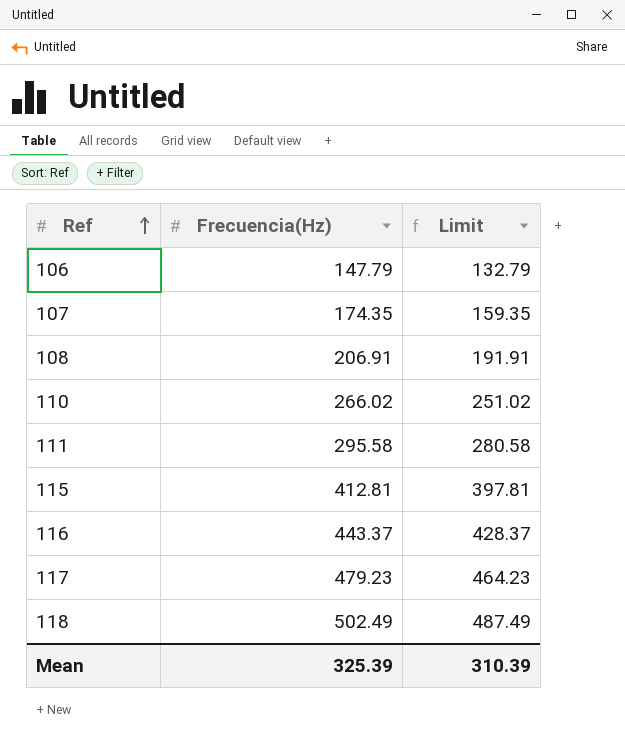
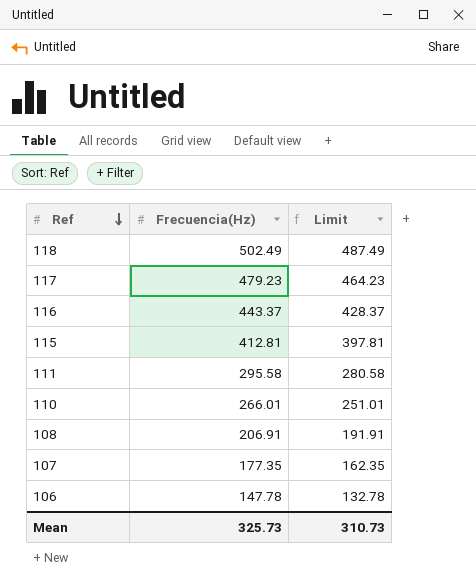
row order: Ref ascending -> Ref descending
110 | Frecuencia(Hz): 266.02 -> 266.01
110 | Limit: 251.02 -> 251.01
107 | Frecuencia(Hz): 174.35 -> 177.35
107 | Limit: 159.35 -> 162.35
106 | Frecuencia(Hz): 147.79 -> 147.78
106 | Limit: 132.79 -> 132.78
Mean | Frecuencia(Hz): 325.39 -> 325.73
Mean | Limit: 310.39 -> 310.73

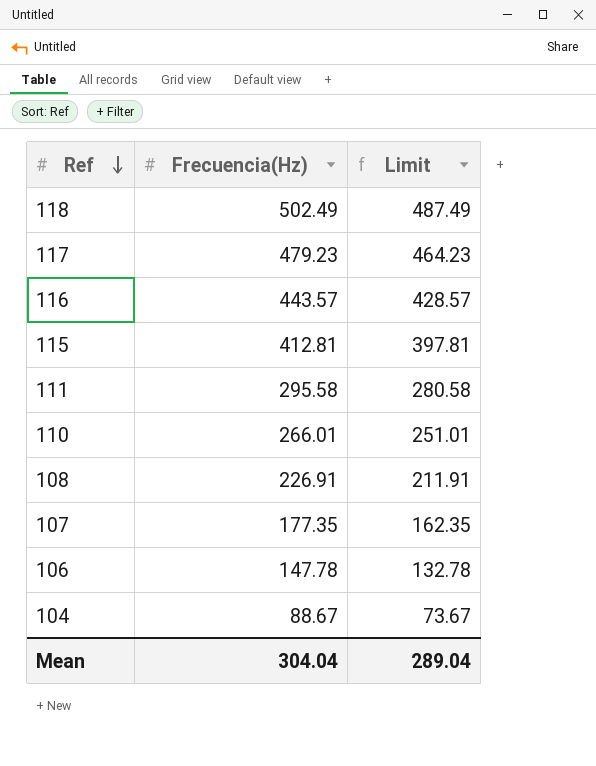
116 | Frecuencia(Hz): 443.37 -> 443.57
116 | Limit: 428.37 -> 428.57
108 | Frecuencia(Hz): 206.91 -> 226.91
108 | Limit: 191.91 -> 211.91
row 104: none -> 88.67 | 73.67
Mean | Frecuencia(Hz): 325.73 -> 304.04
Mean | Limit: 310.73 -> 289.04

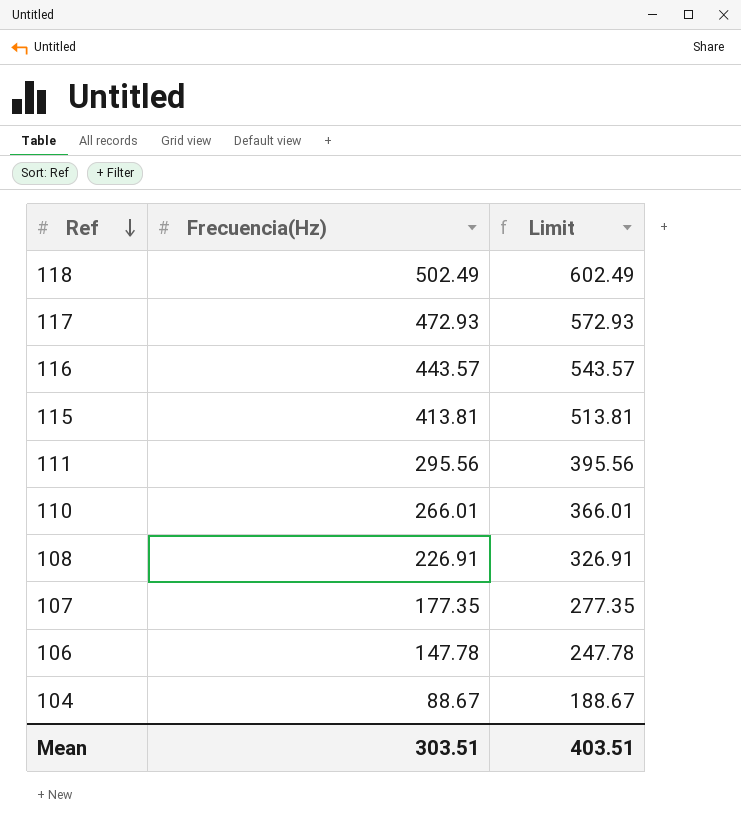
column Limit | formula: [Frecuencia(Hz)] - 15 -> [Frecuencia(Hz)] + 100
117 | Frecuencia(Hz): 479.23 -> 472.93
115 | Frecuencia(Hz): 412.81 -> 413.81
111 | Frecuencia(Hz): 295.58 -> 295.56
Mean | Frecuencia(Hz): 304.04 -> 303.51
Mean | Limit: 289.04 -> 403.51

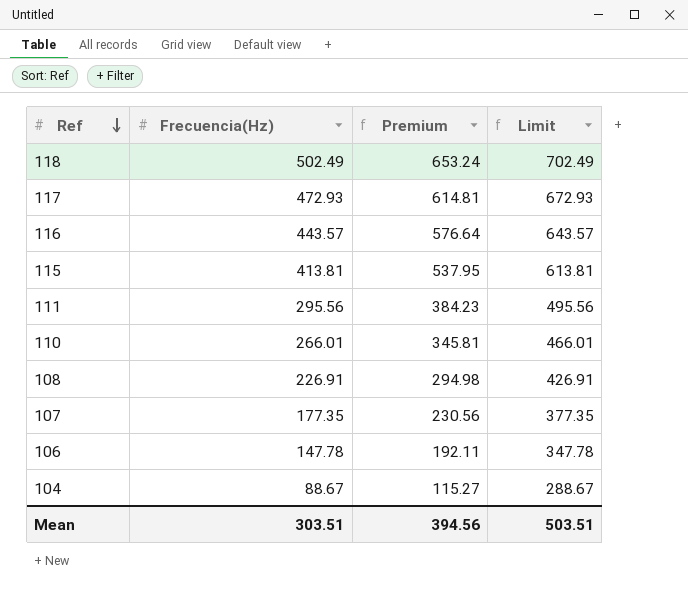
column Premium | formula: none -> [Frecuencia(Hz)] * 1.3
column Limit | formula: [Frecuencia(Hz)] + 100 -> [Frecuencia(Hz)] + 200
Mean | Limit: 403.51 -> 503.51

